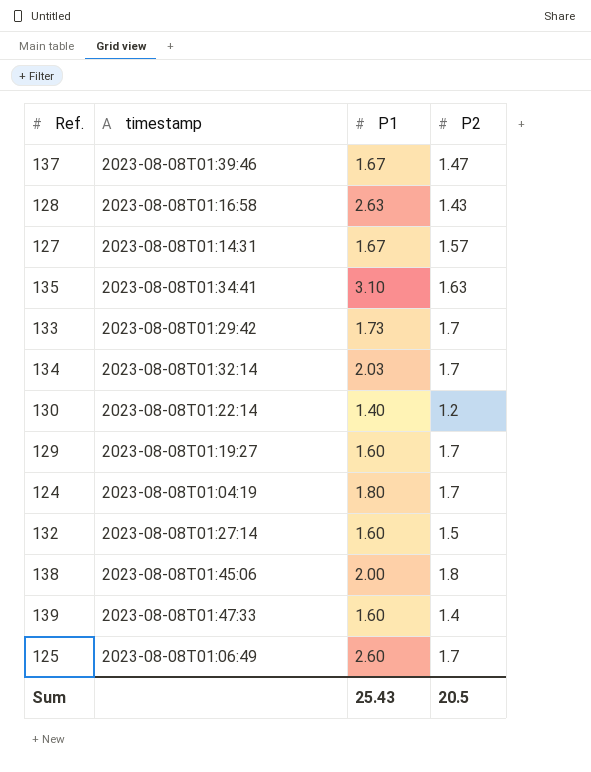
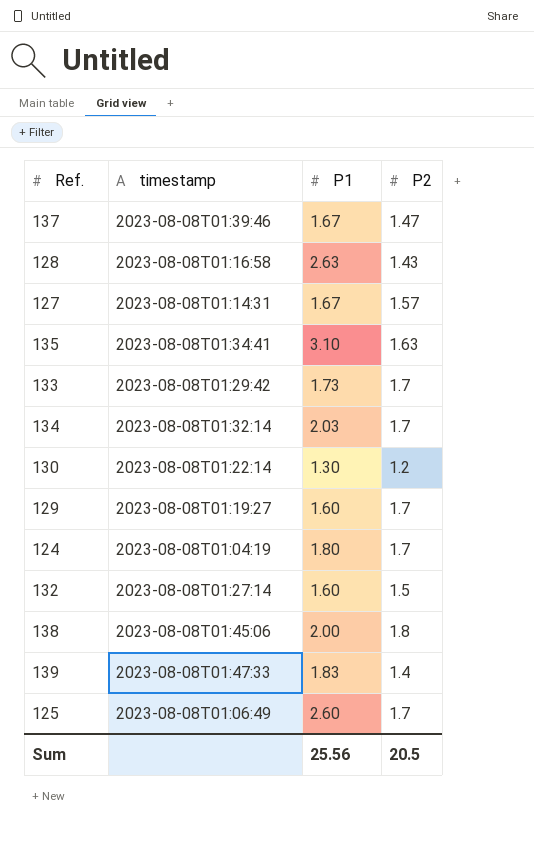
130 | P1: 1.40 -> 1.30
139 | P1: 1.60 -> 1.83
Sum | P1: 25.43 -> 25.56

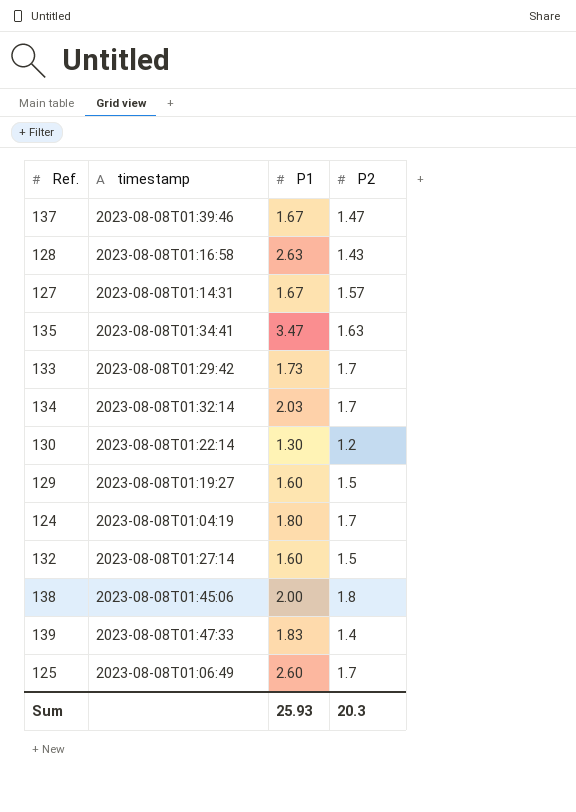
135 | P1: 3.10 -> 3.47
129 | P2: 1.7 -> 1.5
Sum | P1: 25.56 -> 25.93
Sum | P2: 20.5 -> 20.3

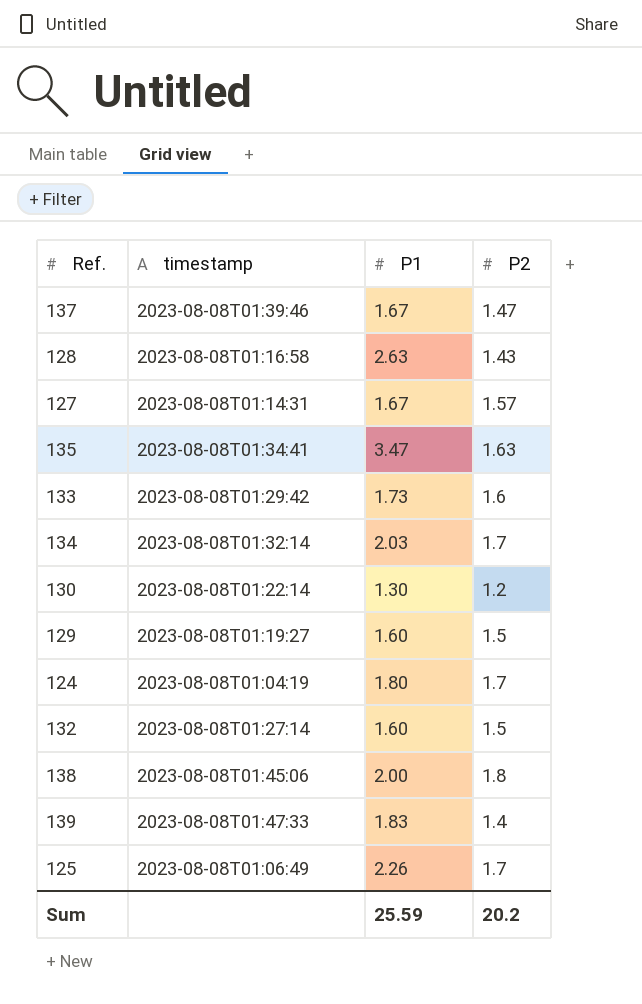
133 | P2: 1.7 -> 1.6
125 | P1: 2.60 -> 2.26
Sum | P1: 25.93 -> 25.59
Sum | P2: 20.3 -> 20.2

